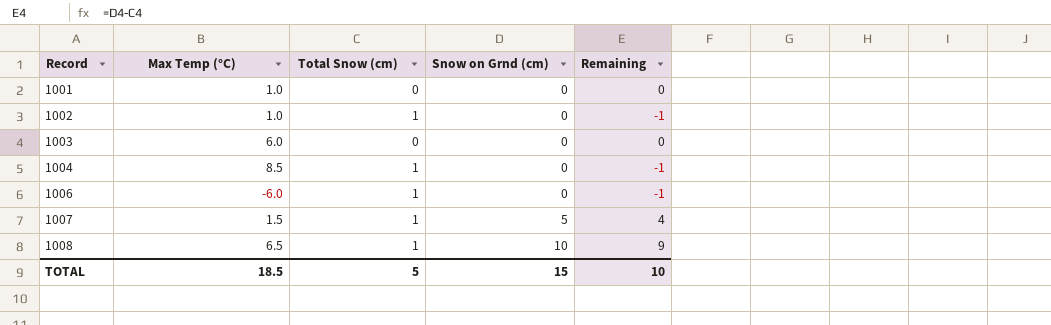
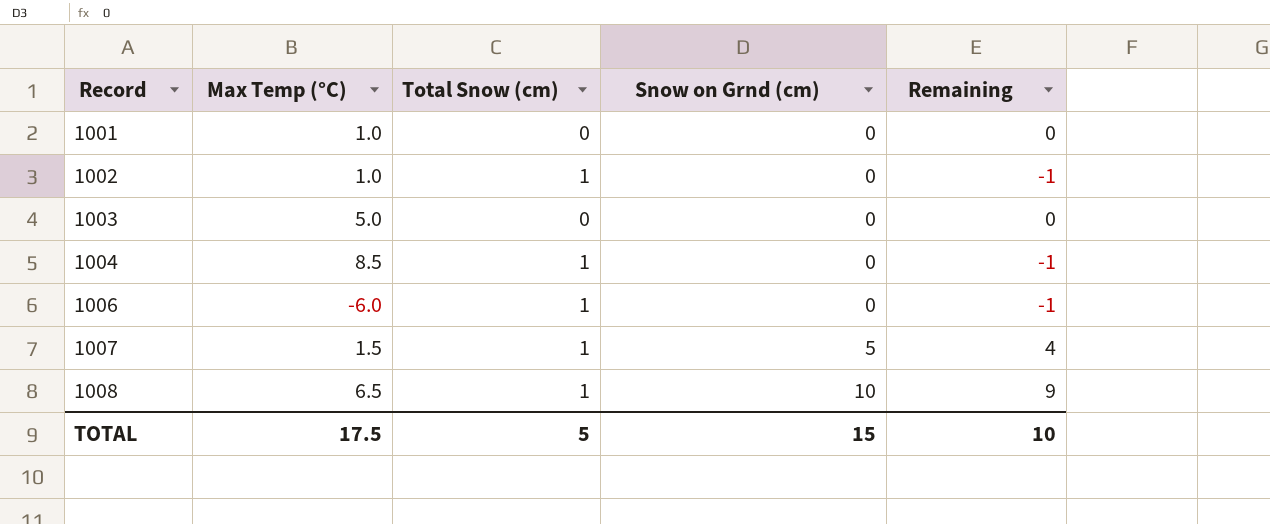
1003 | Max Temp (°C): 6.0 -> 5.0
TOTAL | Max Temp (°C): 18.5 -> 17.5

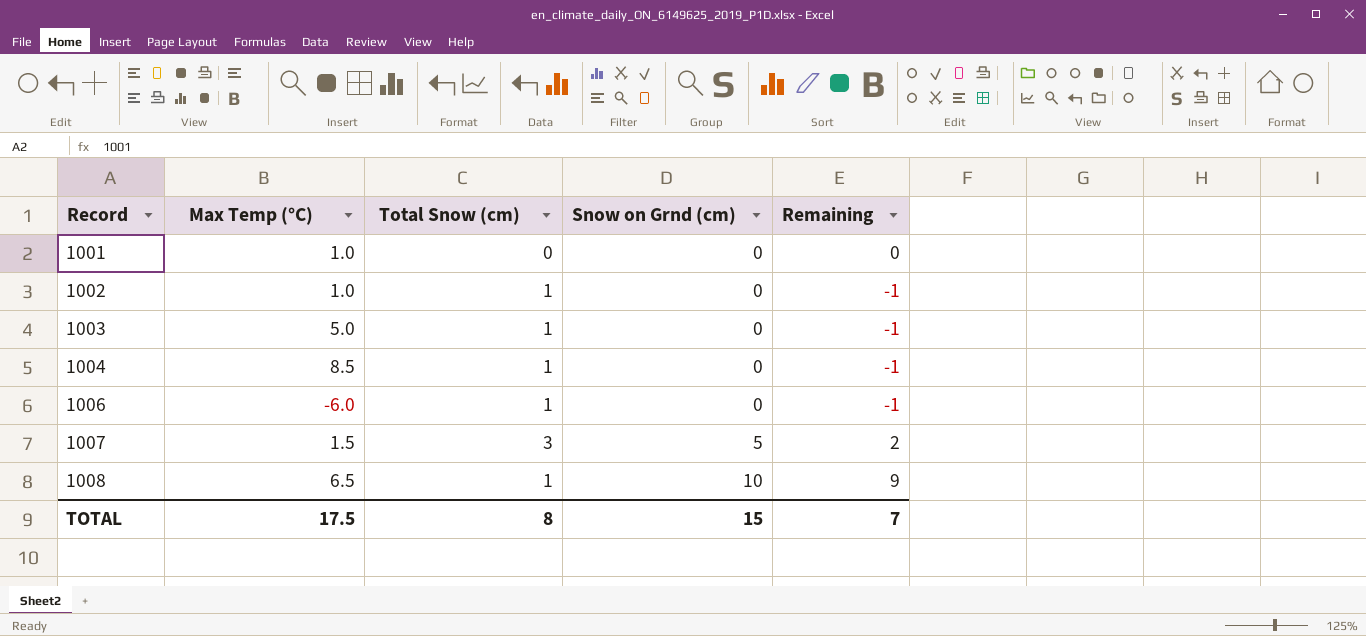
1003 | Total Snow (cm): 0 -> 1
1003 | Remaining: 0 -> -1
1007 | Total Snow (cm): 1 -> 3
1007 | Remaining: 4 -> 2
TOTAL | Total Snow (cm): 5 -> 8
TOTAL | Remaining: 10 -> 7

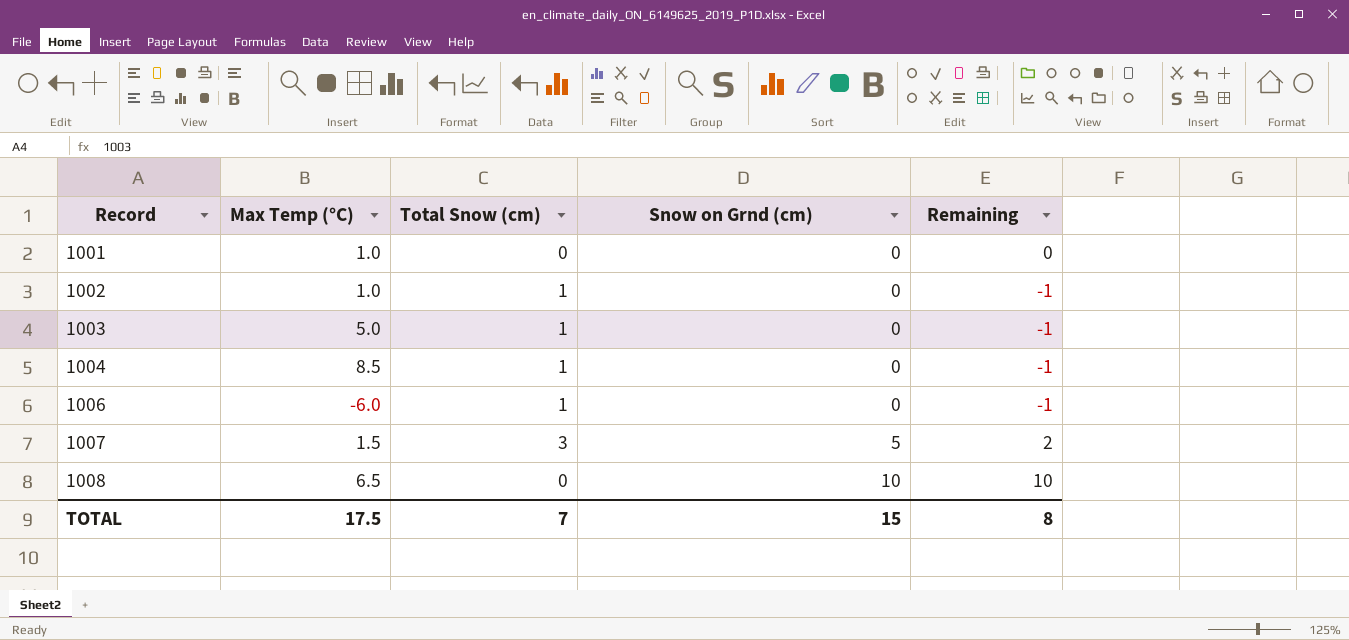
1008 | Total Snow (cm): 1 -> 0
1008 | Remaining: 9 -> 10
TOTAL | Total Snow (cm): 8 -> 7
TOTAL | Remaining: 7 -> 8

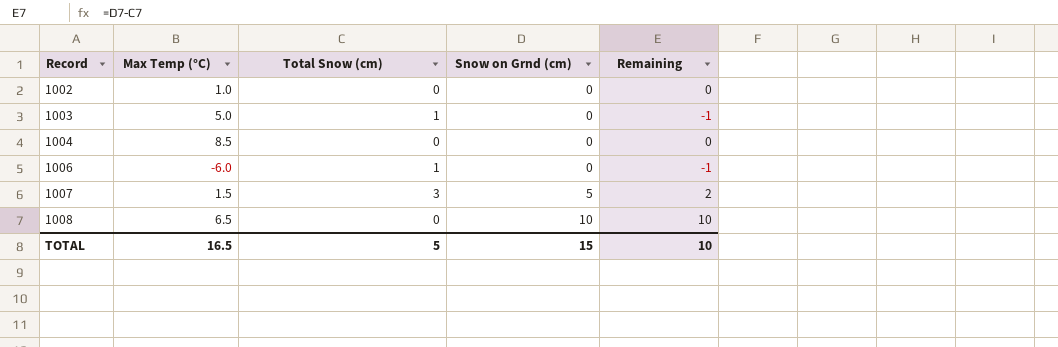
row 1001: 1.0 | 0 | 0 | 0 -> none
1002 | Total Snow (cm): 1 -> 0
1002 | Remaining: -1 -> 0
1004 | Total Snow (cm): 1 -> 0
1004 | Remaining: -1 -> 0
TOTAL | Max Temp (°C): 17.5 -> 16.5
TOTAL | Total Snow (cm): 7 -> 5
TOTAL | Remaining: 8 -> 10

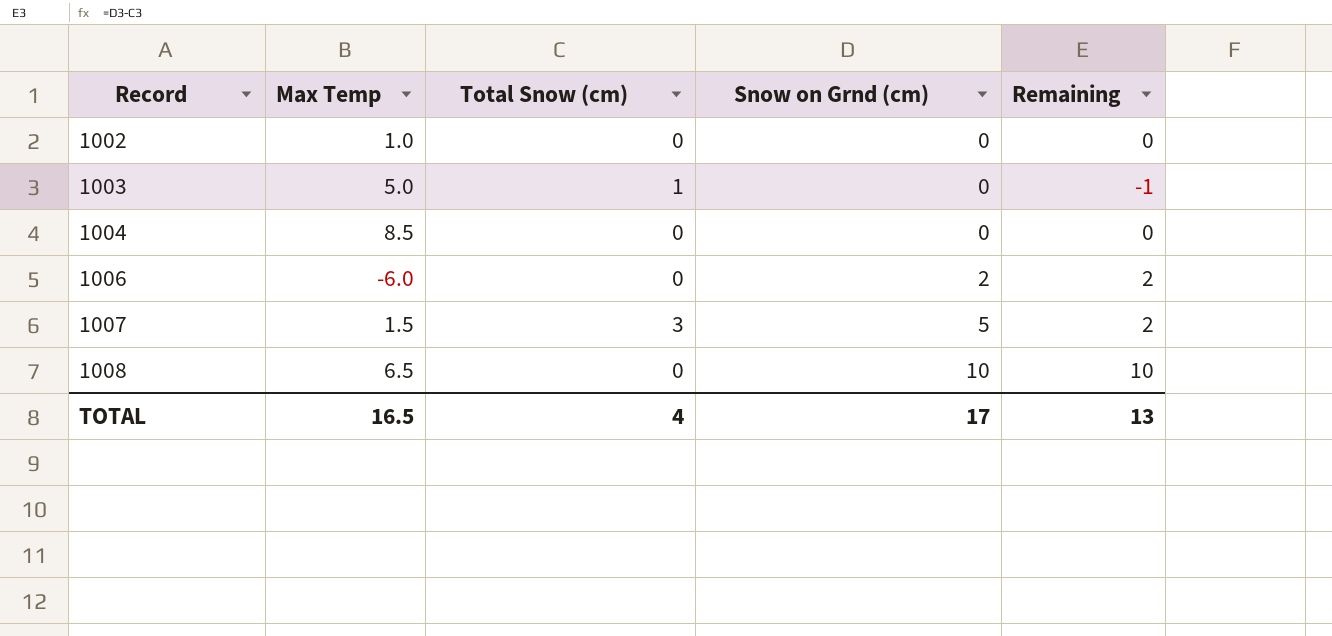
column name: Max Temp (°C) -> Max Temp
1006 | Total Snow (cm): 1 -> 0
1006 | Snow on Grnd (cm): 0 -> 2
1006 | Remaining: -1 -> 2
TOTAL | Total Snow (cm): 5 -> 4
TOTAL | Snow on Grnd (cm): 15 -> 17
TOTAL | Remaining: 10 -> 13

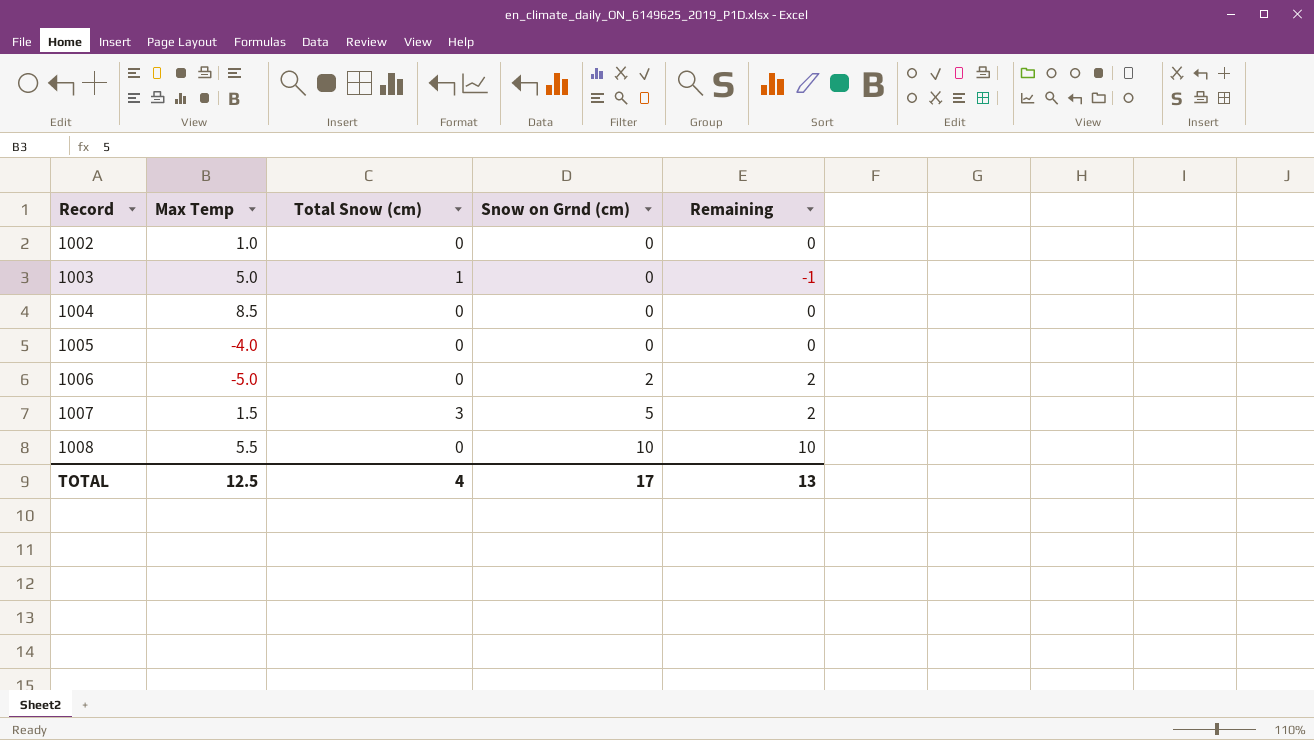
row 1005: none -> -4.0 | 0 | 0 | 0
1006 | Max Temp: -6.0 -> -5.0
1008 | Max Temp: 6.5 -> 5.5
TOTAL | Max Temp: 16.5 -> 12.5

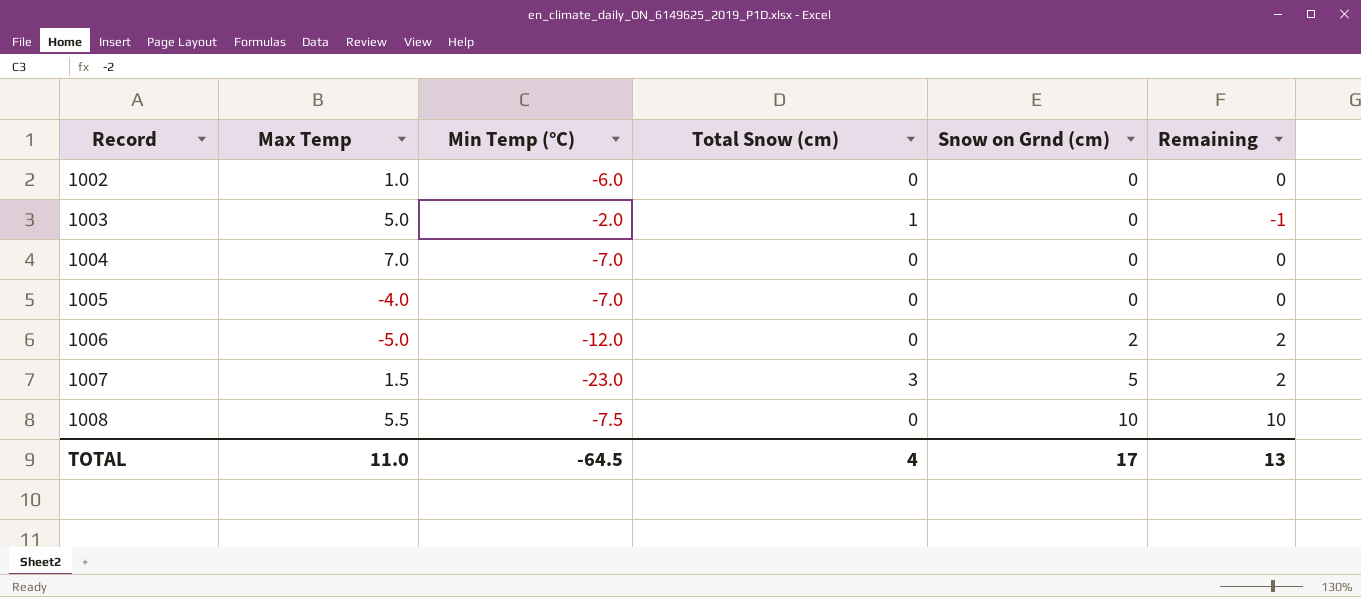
column Min Temp (°C) | position: none -> 3
1004 | Max Temp: 8.5 -> 7.0
TOTAL | Max Temp: 12.5 -> 11.0

